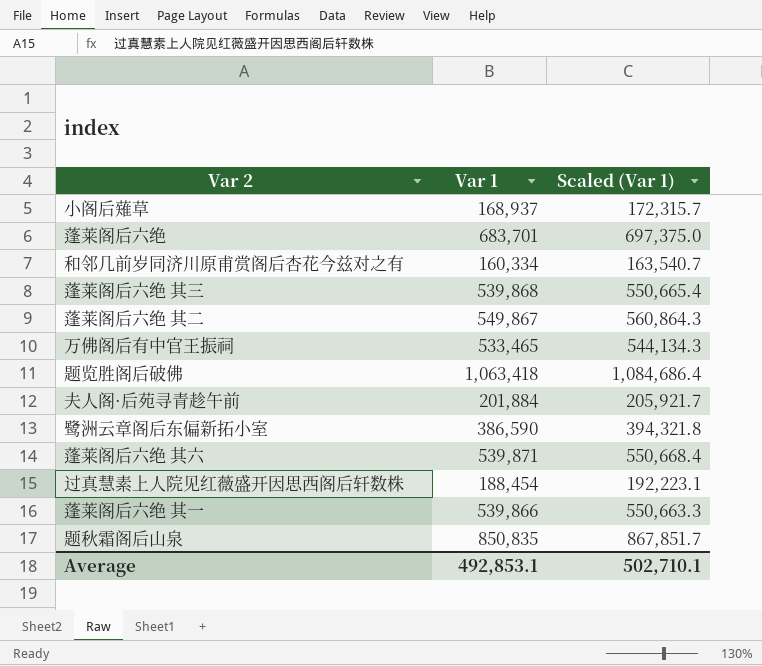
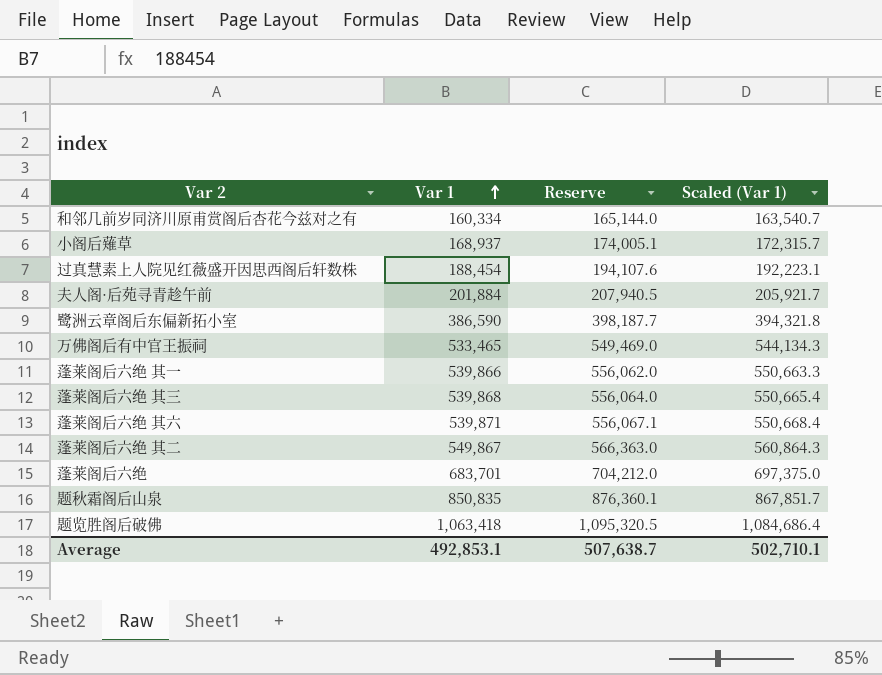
row order: none -> Var 1 ascending
column Reserve | formula: none -> [Var 1] * 1.03

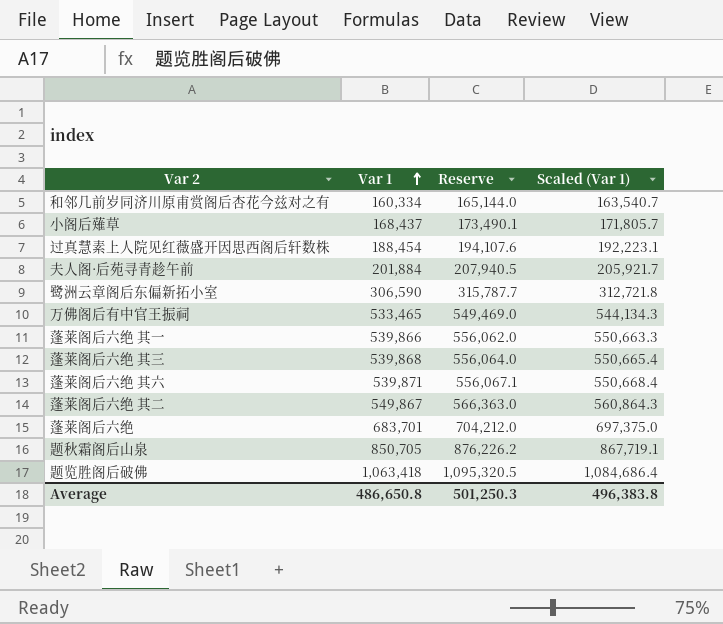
小阁后薙草 | Var 1: 168,937 -> 168,437
小阁后薙草 | Reserve: 174,005.1 -> 173,490.1
小阁后薙草 | Scaled (Var 1): 172,315.7 -> 171,805.7
鹭洲云章阁后东偏新拓小室 | Var 1: 386,590 -> 306,590
鹭洲云章阁后东偏新拓小室 | Reserve: 398,187.7 -> 315,787.7
鹭洲云章阁后东偏新拓小室 | Scaled (Var 1): 394,321.8 -> 312,721.8
题秋霜阁后山泉 | Var 1: 850,835 -> 850,705
题秋霜阁后山泉 | Reserve: 876,360.1 -> 876,226.2
题秋霜阁后山泉 | Scaled (Var 1): 867,851.7 -> 867,719.1
Average | Var 1: 492,853.1 -> 486,650.8
Average | Reserve: 507,638.7 -> 501,250.3
Average | Scaled (Var 1): 502,710.1 -> 496,383.8

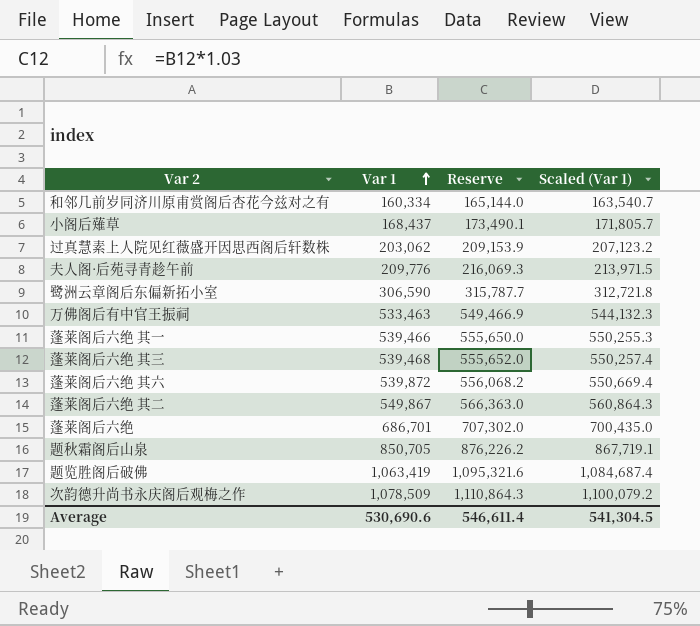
过真慧素上人院见红薇盛开因思西阁后轩数株 | Var 1: 188,454 -> 203,062
过真慧素上人院见红薇盛开因思西阁后轩数株 | Reserve: 194,107.6 -> 209,153.9
过真慧素上人院见红薇盛开因思西阁后轩数株 | Scaled (Var 1): 192,223.1 -> 207,123.2
夫人阁·后苑寻青趁午前 | Var 1: 201,884 -> 209,776
夫人阁·后苑寻青趁午前 | Reserve: 207,940.5 -> 216,069.3
夫人阁·后苑寻青趁午前 | Scaled (Var 1): 205,921.7 -> 213,971.5
万佛阁后有中官王振祠 | Var 1: 533,465 -> 533,463
万佛阁后有中官王振祠 | Reserve: 549,469.0 -> 549,466.9
万佛阁后有中官王振祠 | Scaled (Var 1): 544,134.3 -> 544,132.3
蓬莱阁后六绝 其一 | Var 1: 539,866 -> 539,466
蓬莱阁后六绝 其一 | Reserve: 556,062.0 -> 555,650.0
蓬莱阁后六绝 其一 | Scaled (Var 1): 550,663.3 -> 550,255.3
蓬莱阁后六绝 其三 | Var 1: 539,868 -> 539,468
蓬莱阁后六绝 其三 | Reserve: 556,064.0 -> 555,652.0
蓬莱阁后六绝 其三 | Scaled (Var 1): 550,665.4 -> 550,257.4
蓬莱阁后六绝 其六 | Var 1: 539,871 -> 539,872
蓬莱阁后六绝 其六 | Reserve: 556,067.1 -> 556,068.2
蓬莱阁后六绝 其六 | Scaled (Var 1): 550,668.4 -> 550,669.4
蓬莱阁后六绝 | Var 1: 683,701 -> 686,701
蓬莱阁后六绝 | Reserve: 704,212.0 -> 707,302.0
蓬莱阁后六绝 | Scaled (Var 1): 697,375.0 -> 700,435.0
题览胜阁后破佛 | Var 1: 1,063,418 -> 1,063,419
题览胜阁后破佛 | Reserve: 1,095,320.5 -> 1,095,321.6
题览胜阁后破佛 | Scaled (Var 1): 1,084,686.4 -> 1,084,687.4
row 次韵德升尚书永庆阁后观梅之作: none -> 1,078,509 | 1,110,864.3 | 1,100,079.2
Average | Var 1: 486,650.8 -> 530,690.6
Average | Reserve: 501,250.3 -> 546,611.4
Average | Scaled (Var 1): 496,383.8 -> 541,304.5

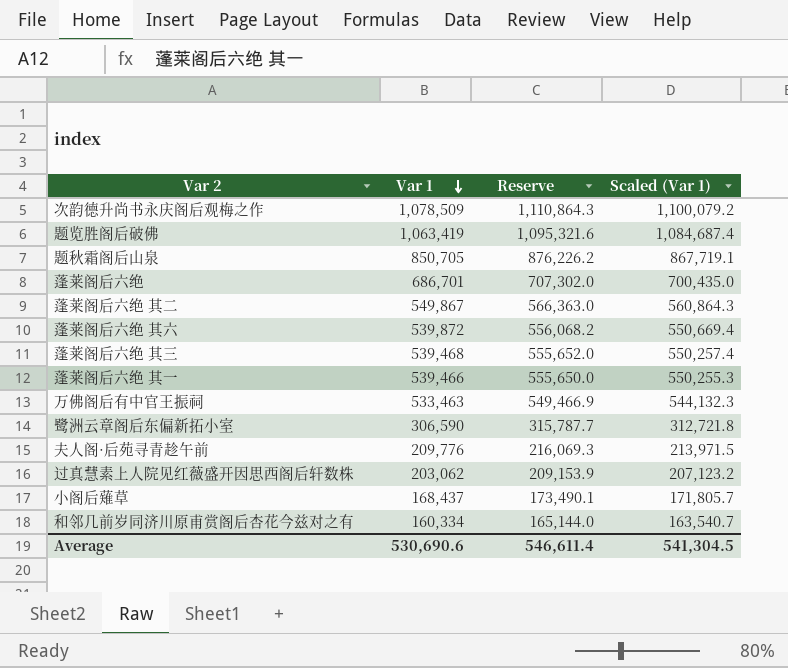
row order: Var 1 ascending -> Var 1 descending

